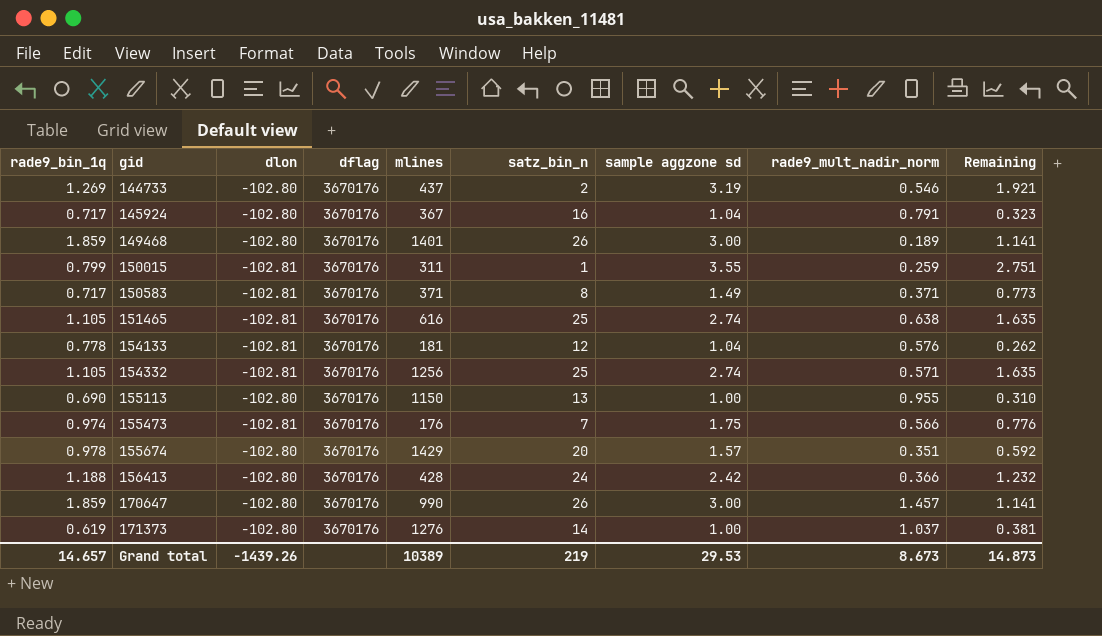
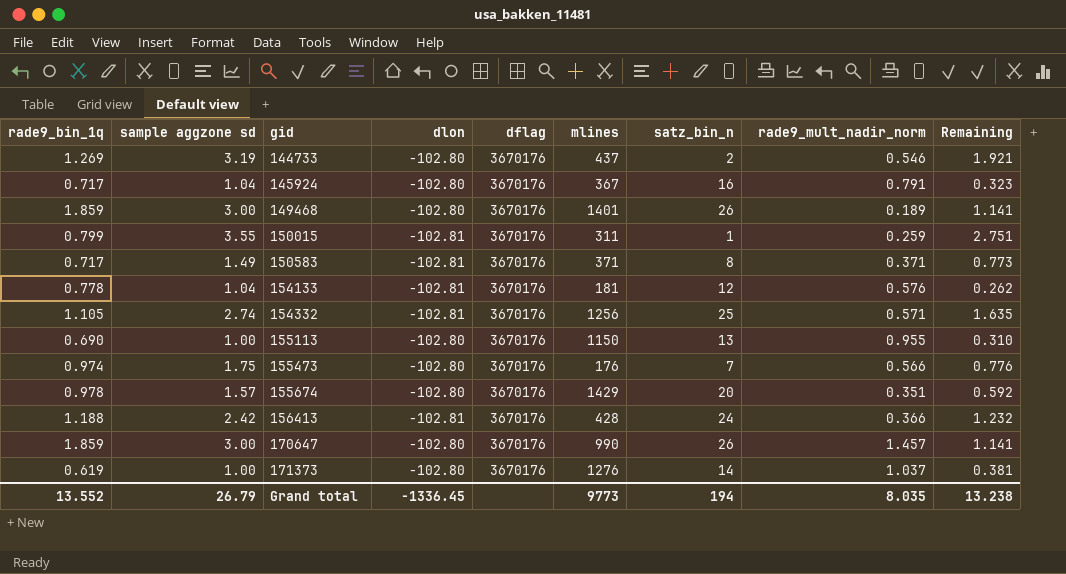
column sample aggzone sd | position: 7 -> 2
row 151465: 1.105 | -102.81 | 3670176 | 616 | 25 | 2.74 | 0.638 | 1.635 -> none
155473 | dlon: -102.81 -> -102.80
156413 | dlon: -102.80 -> -102.81
Grand total | rade9_bin_1q: 14.657 -> 13.552
Grand total | sample aggzone sd: 29.53 -> 26.79
Grand total | dlon: -1439.26 -> -1336.45
Grand total | mlines: 10389 -> 9773
Grand total | satz_bin_n: 219 -> 194
Grand total | rade9_mult_nadir_norm: 8.673 -> 8.035
Grand total | Remaining: 14.873 -> 13.238

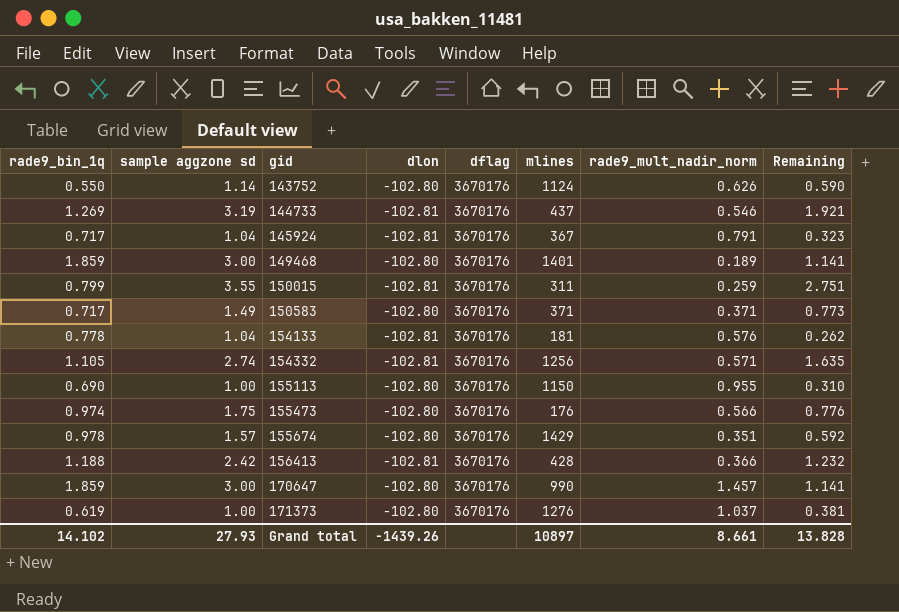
column satz_bin_n | position: 7 -> none
row 143752: none -> 0.550 | 1.14 | -102.80 | 3670176 | 1124 | 0.626 | 0.590
144733 | dlon: -102.80 -> -102.81
145924 | dlon: -102.80 -> -102.81
150583 | dlon: -102.81 -> -102.80
Grand total | rade9_bin_1q: 13.552 -> 14.102
Grand total | sample aggzone sd: 26.79 -> 27.93
Grand total | dlon: -1336.45 -> -1439.26
Grand total | mlines: 9773 -> 10897
Grand total | rade9_mult_nadir_norm: 8.035 -> 8.661
Grand total | Remaining: 13.238 -> 13.828

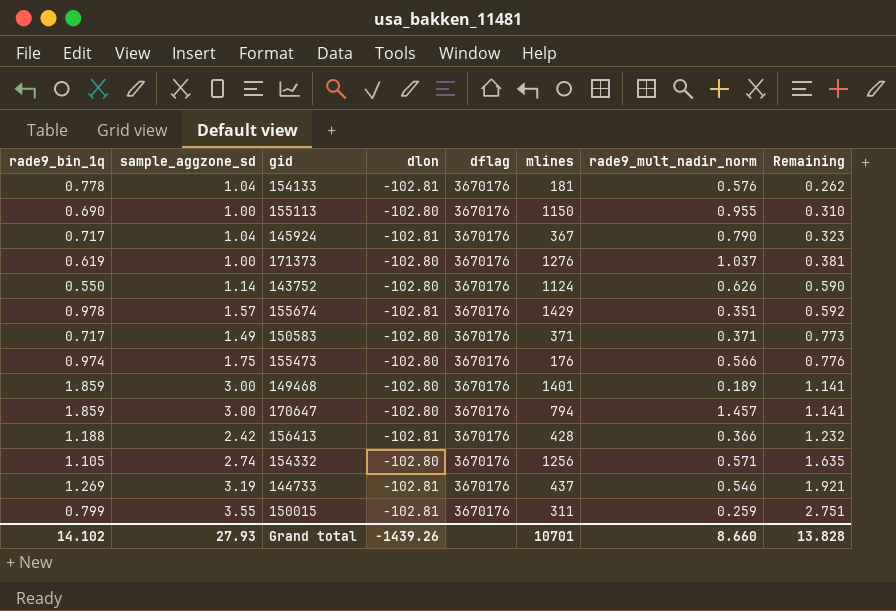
row order: gid ascending -> Remaining ascending
column name: sample aggzone sd -> sample_aggzone_sd
145924 | rade9_mult_nadir_norm: 0.791 -> 0.790
155674 | dlon: -102.80 -> -102.81
170647 | mlines: 990 -> 794
154332 | dlon: -102.81 -> -102.80
Grand total | mlines: 10897 -> 10701
Grand total | rade9_mult_nadir_norm: 8.661 -> 8.660

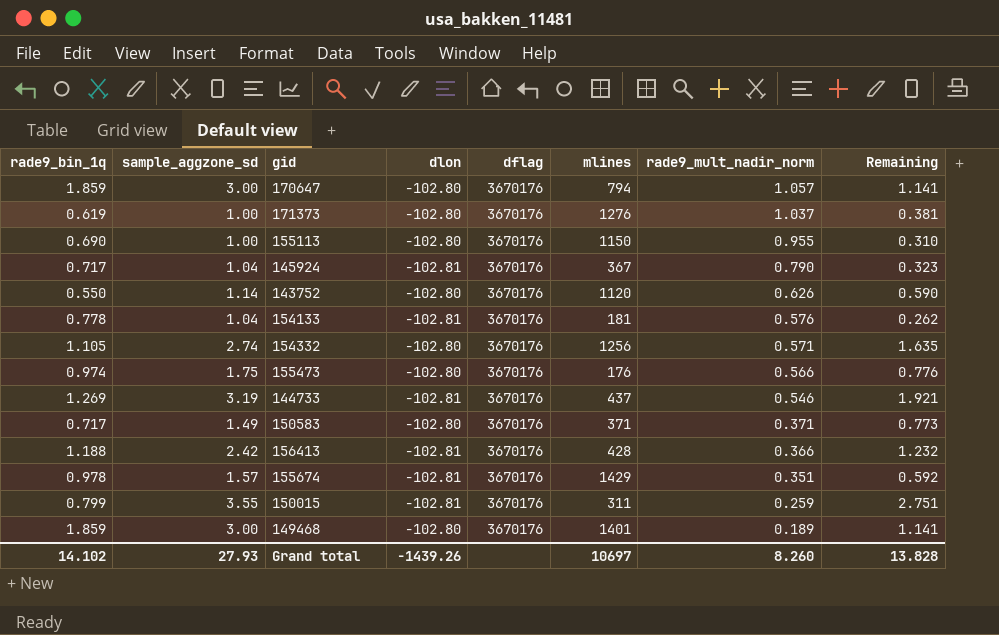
row order: Remaining ascending -> rade9_mult_nadir_norm descending
170647 | rade9_mult_nadir_norm: 1.457 -> 1.057
143752 | mlines: 1124 -> 1120
Grand total | mlines: 10701 -> 10697
Grand total | rade9_mult_nadir_norm: 8.660 -> 8.260

